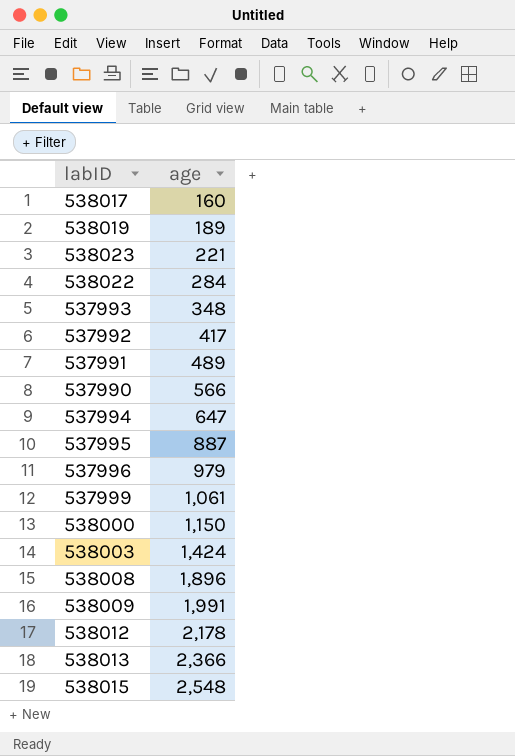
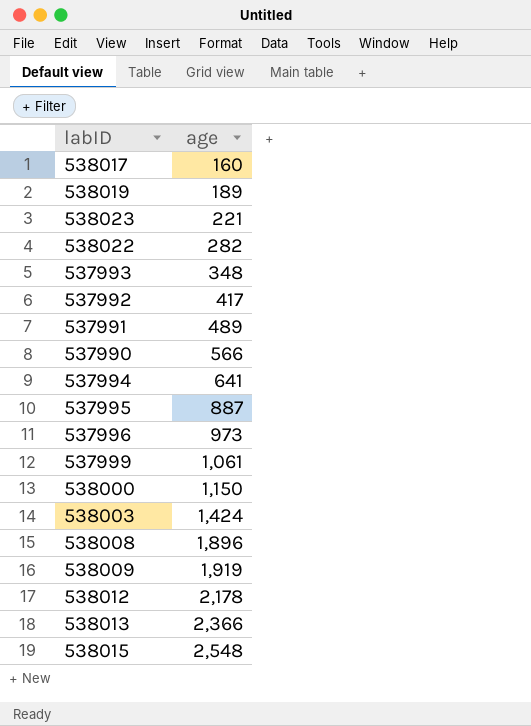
538022 | age: 284 -> 282
537994 | age: 647 -> 641
537996 | age: 979 -> 973
538009 | age: 1,991 -> 1,919

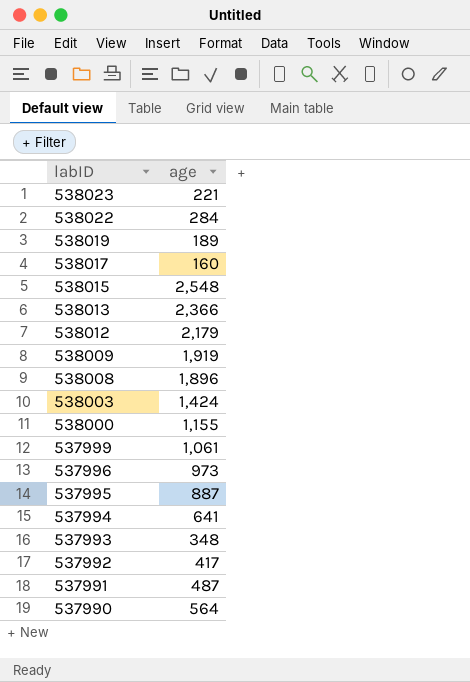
row order: age ascending -> labID descending
538022 | age: 282 -> 284
538012 | age: 2,178 -> 2,179
538000 | age: 1,150 -> 1,155
537991 | age: 489 -> 487
537990 | age: 566 -> 564

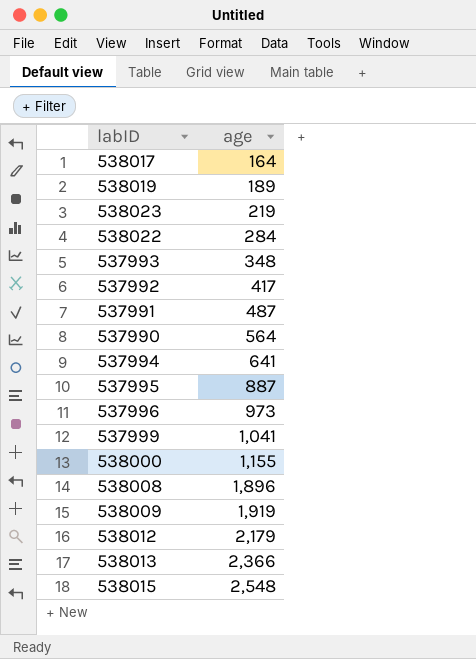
row order: labID descending -> age ascending
row 538003: 1,424 -> none
538017 | age: 160 -> 164
538023 | age: 221 -> 219
537999 | age: 1,061 -> 1,041

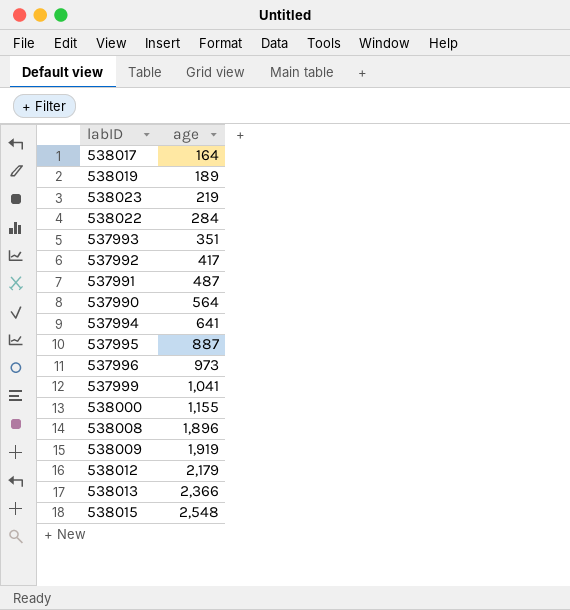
537993 | age: 348 -> 351

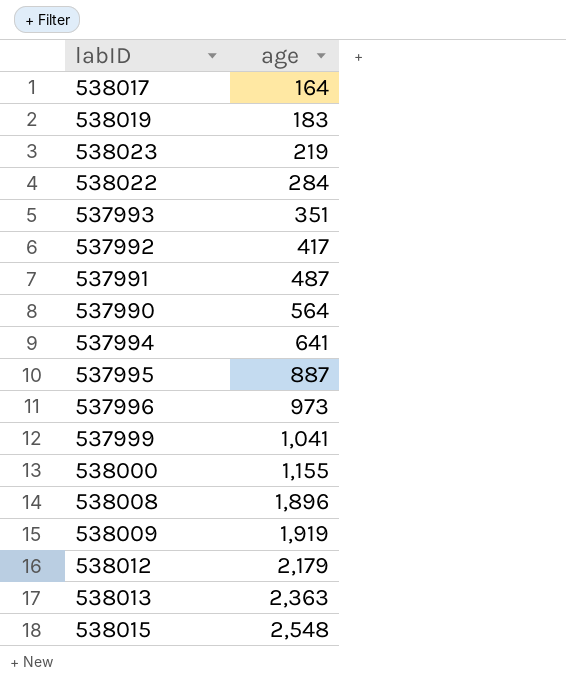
538019 | age: 189 -> 183
538013 | age: 2,366 -> 2,363

